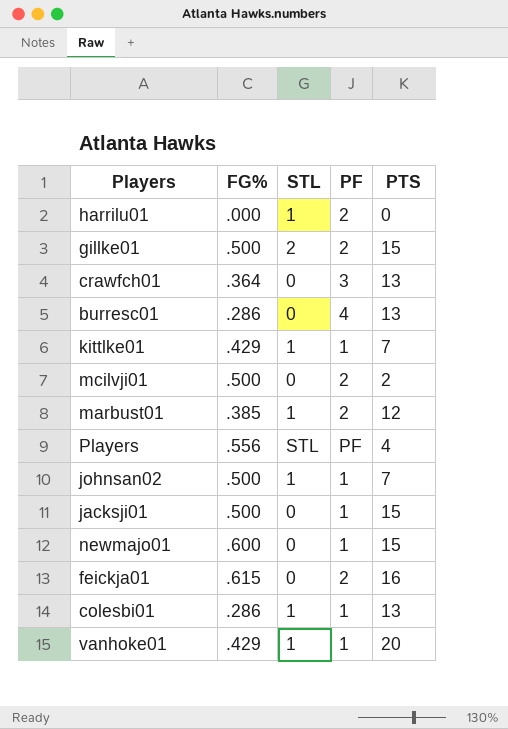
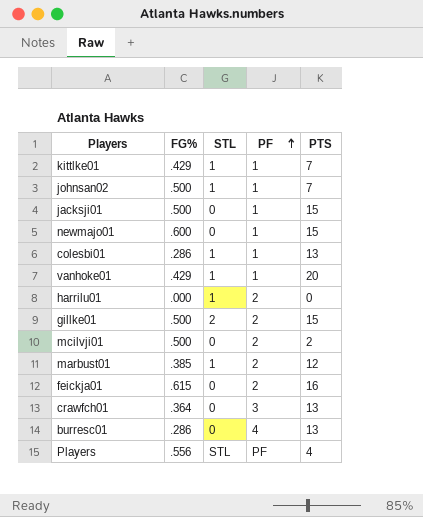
row order: none -> PF ascending

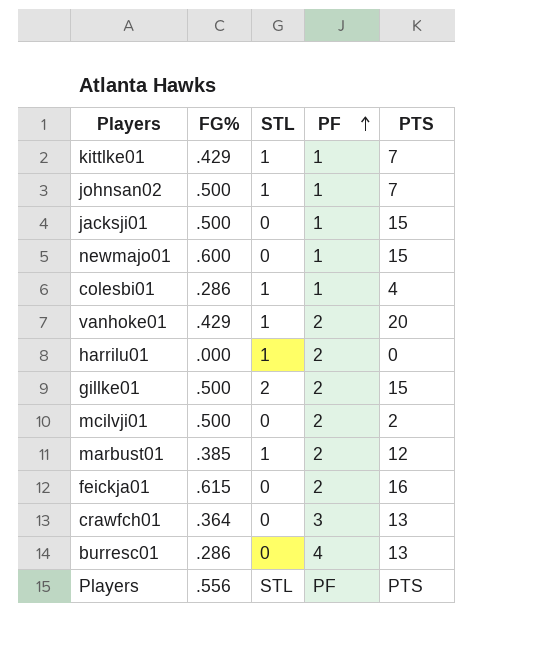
colesbi01 | PTS: 13 -> 4
vanhoke01 | PF: 1 -> 2
Players | PTS: 4 -> PTS

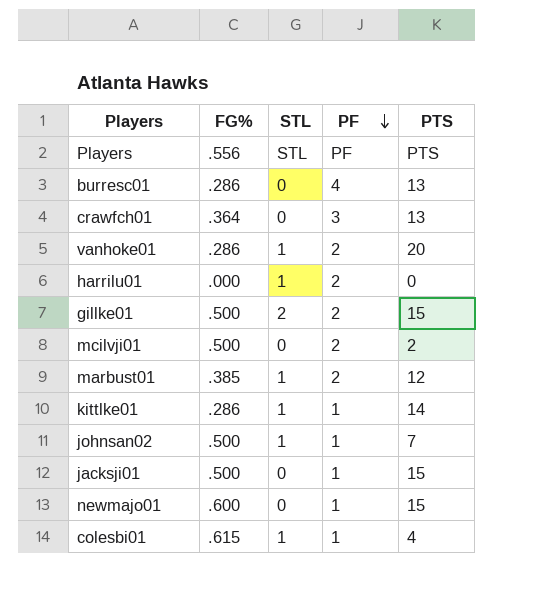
row order: PF ascending -> PF descending
row feickja01: .615 | 0 | 2 | 16 -> none
vanhoke01 | FG%: .429 -> .286
kittlke01 | FG%: .429 -> .286
kittlke01 | PTS: 7 -> 14
colesbi01 | FG%: .286 -> .615

